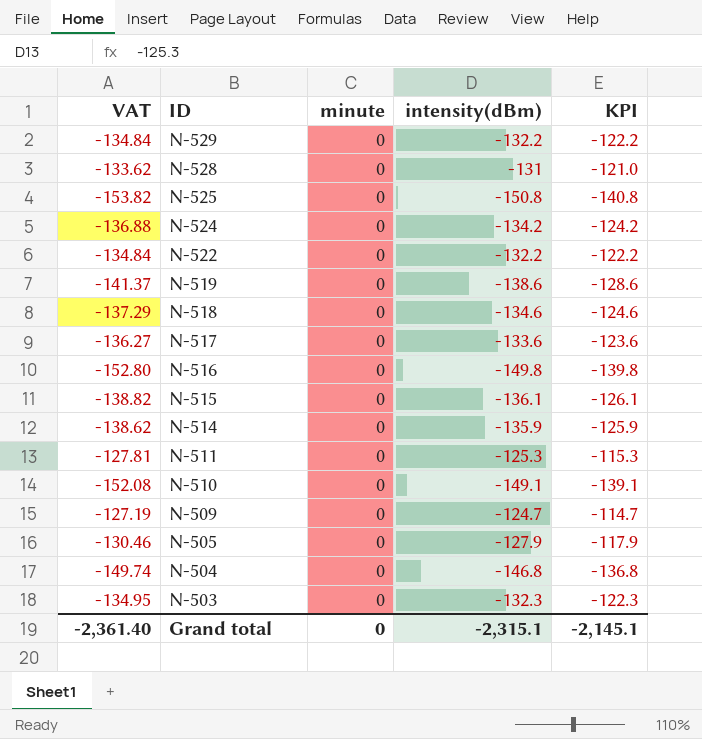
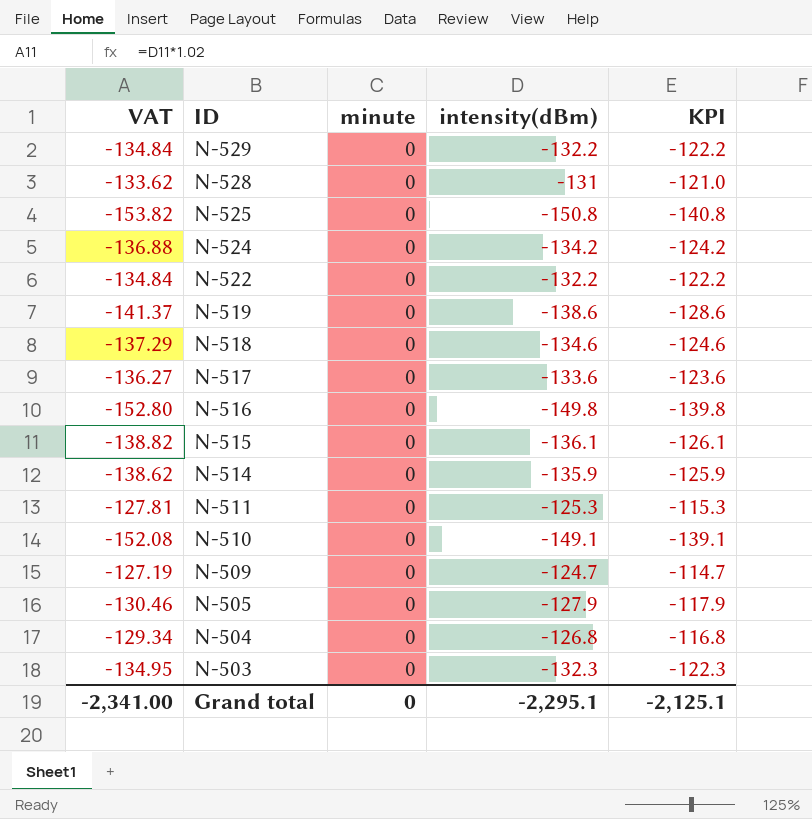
N-504 | VAT: -149.74 -> -129.34
N-504 | intensity(dBm): -146.8 -> -126.8
N-504 | KPI: -136.8 -> -116.8
Grand total | VAT: -2,361.40 -> -2,341.00
Grand total | intensity(dBm): -2,315.1 -> -2,295.1
Grand total | KPI: -2,145.1 -> -2,125.1

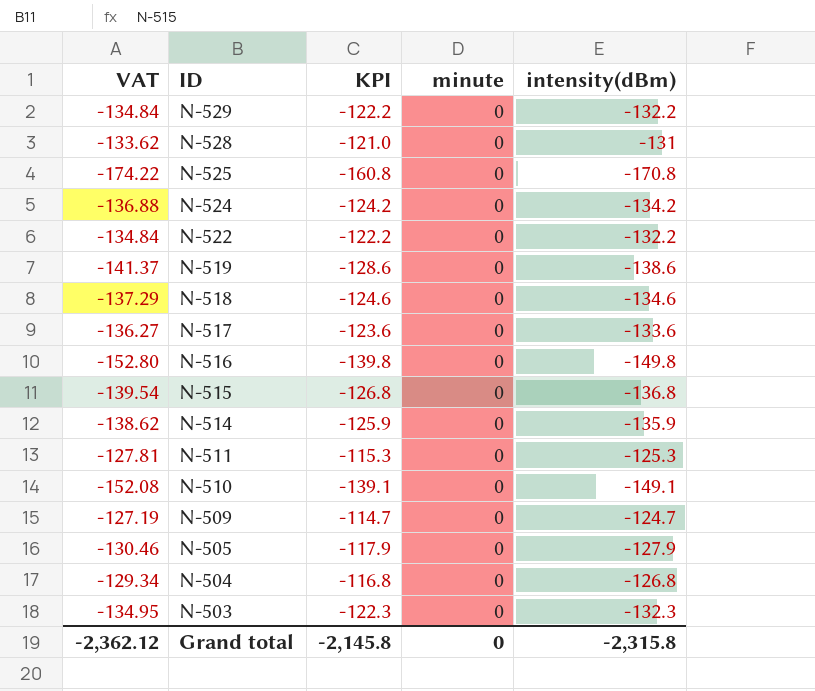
column KPI | position: 5 -> 3
N-525 | VAT: -153.82 -> -174.22
N-525 | KPI: -140.8 -> -160.8
N-525 | intensity(dBm): -150.8 -> -170.8
N-515 | VAT: -138.82 -> -139.54
N-515 | KPI: -126.1 -> -126.8
N-515 | intensity(dBm): -136.1 -> -136.8
Grand total | VAT: -2,341.00 -> -2,362.12
Grand total | KPI: -2,125.1 -> -2,145.8
Grand total | intensity(dBm): -2,295.1 -> -2,315.8

